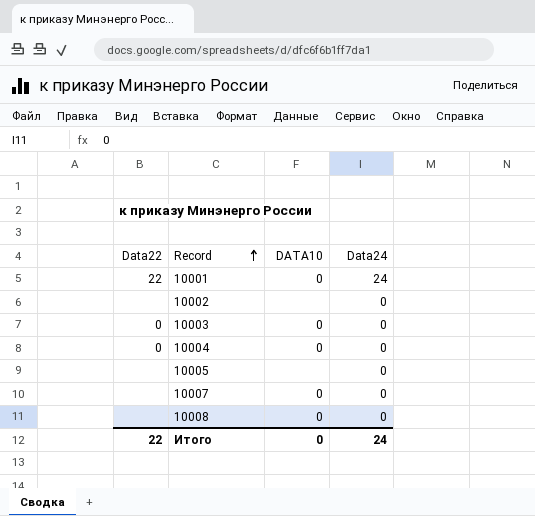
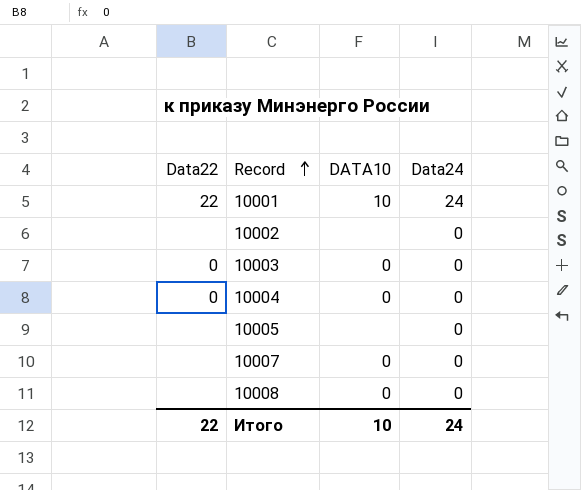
10001 | DATA10: 0 -> 10
Итого | DATA10: 0 -> 10

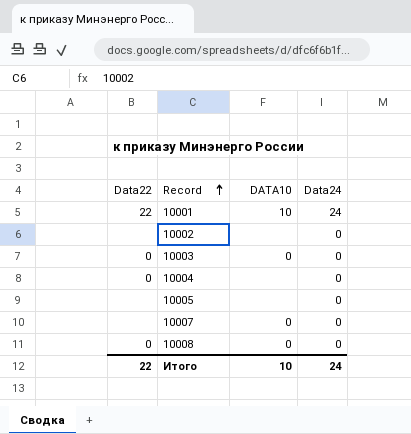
10004 | DATA10: 0 -> none
10008 | Data22: none -> 0

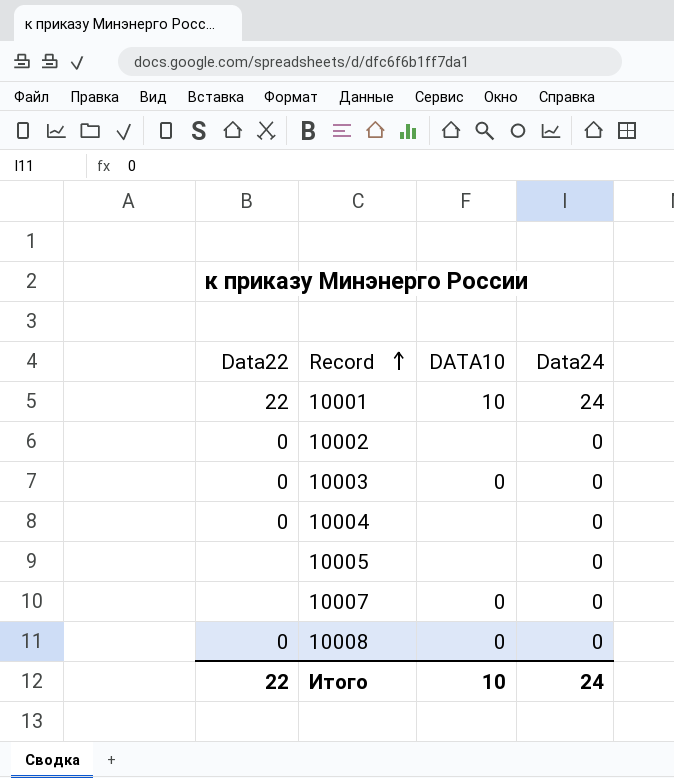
10002 | Data22: none -> 0

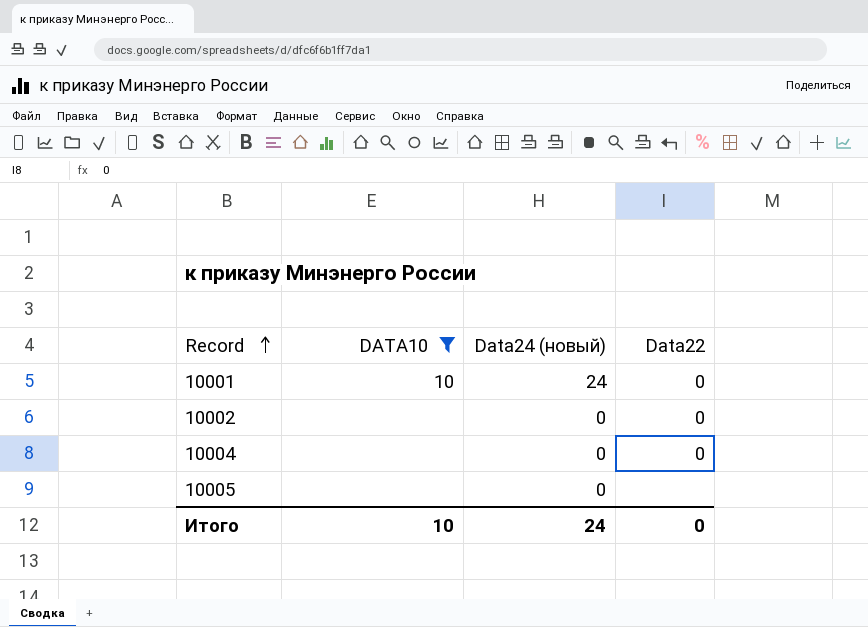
filter: none -> DATA10 != 0
column name: Data24 -> Data24 (новый)
column Data22 | position: 1 -> 4
10001 | Data22: 22 -> 0
Итого | Data22: 22 -> 0

